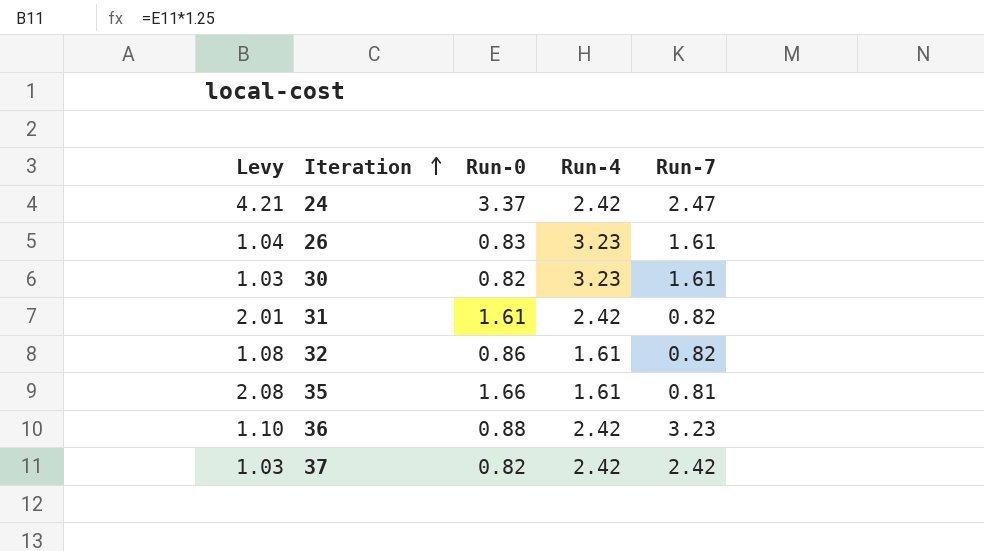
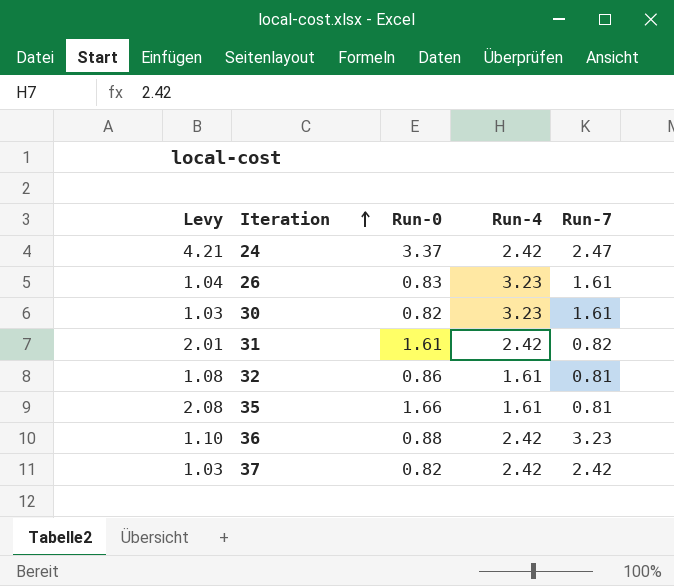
32 | Run-7: 0.82 -> 0.81

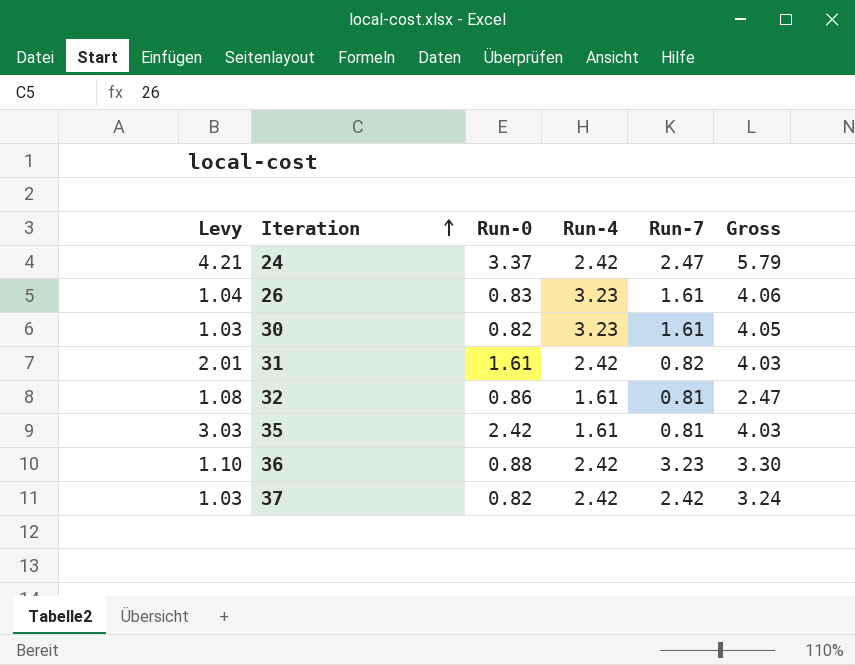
column Gross | formula: none -> [Run-0] + [Run-4]
35 | Levy: 2.08 -> 3.03
35 | Run-0: 1.66 -> 2.42

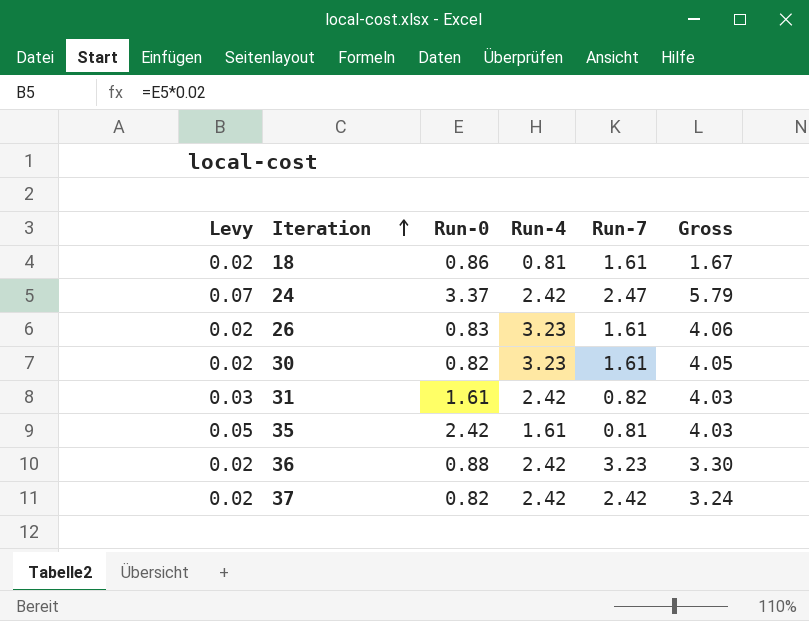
column Levy | formula: [Run-0] * 1.25 -> [Run-0] * 0.02
row 32: 1.08 | 0.86 | 1.61 | 0.81 | 2.47 -> none
row 18: none -> 0.02 | 0.86 | 0.81 | 1.61 | 1.67

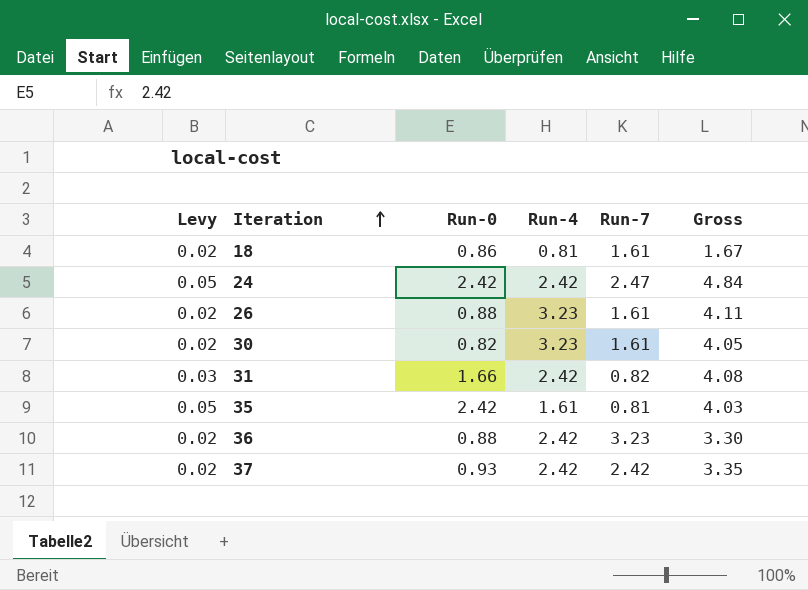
24 | Levy: 0.07 -> 0.05
24 | Run-0: 3.37 -> 2.42
24 | Gross: 5.79 -> 4.84
26 | Run-0: 0.83 -> 0.88
26 | Gross: 4.06 -> 4.11
31 | Run-0: 1.61 -> 1.66
31 | Gross: 4.03 -> 4.08
37 | Run-0: 0.82 -> 0.93
37 | Gross: 3.24 -> 3.35

